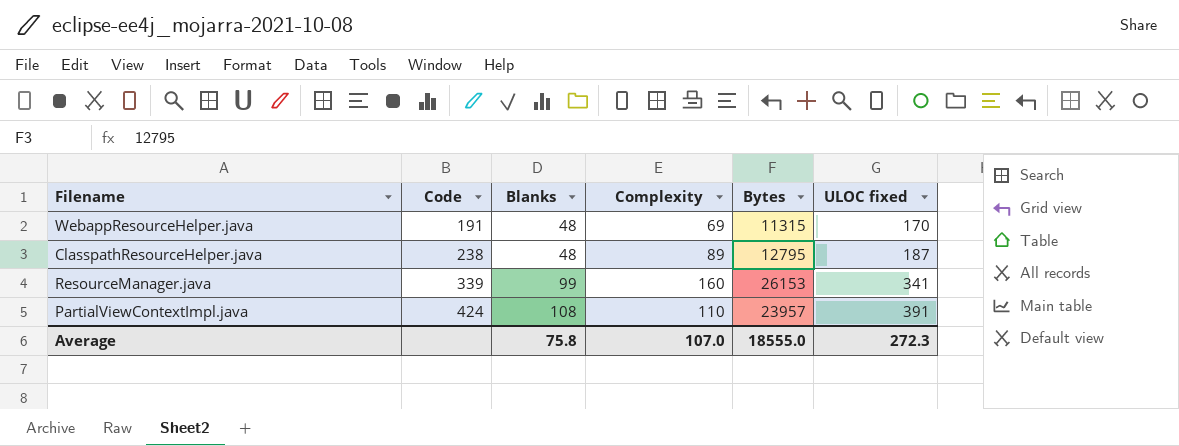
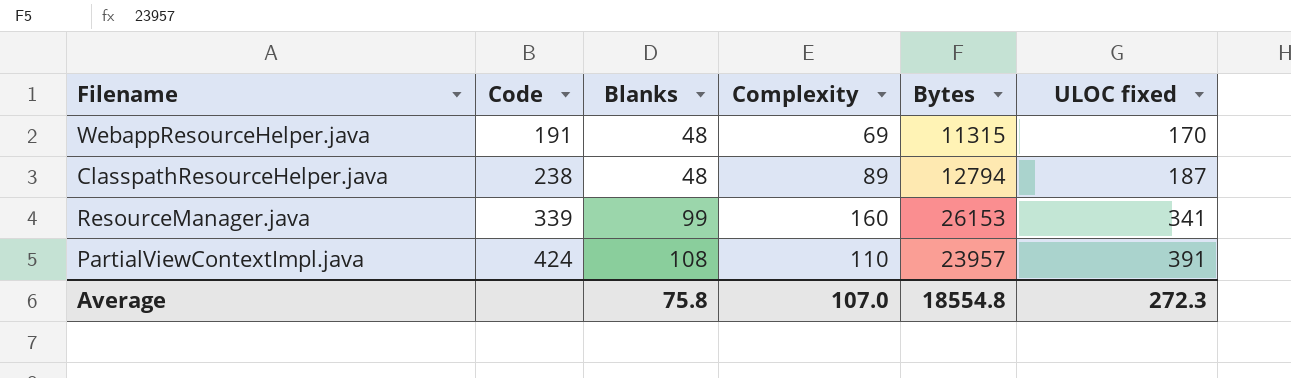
ClasspathResourceHelper.java | Bytes: 12795 -> 12794
Average | Bytes: 18555.0 -> 18554.8

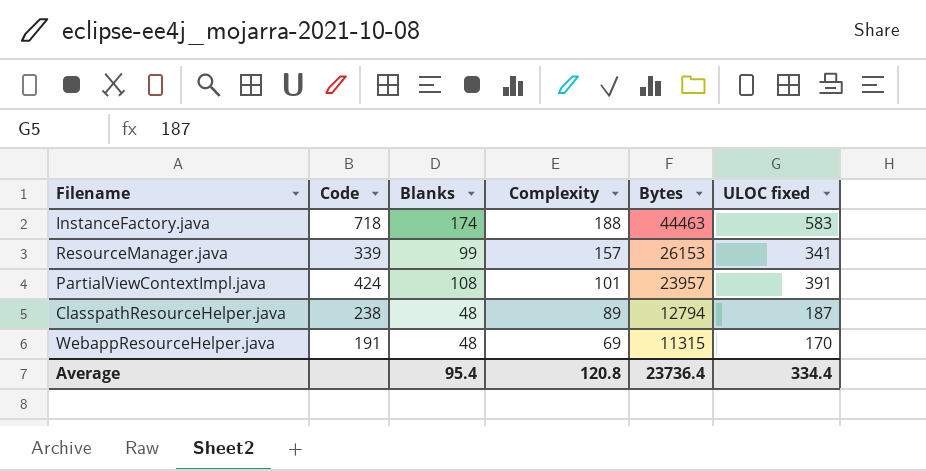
row order: Code ascending -> Complexity descending
row InstanceFactory.java: none -> 718 | 174 | 188 | 44463 | 583
ResourceManager.java | Complexity: 160 -> 157
PartialViewContextImpl.java | Complexity: 110 -> 101
Average | Blanks: 75.8 -> 95.4
Average | Complexity: 107.0 -> 120.8
Average | Bytes: 18554.8 -> 23736.4
Average | ULOC fixed: 272.3 -> 334.4

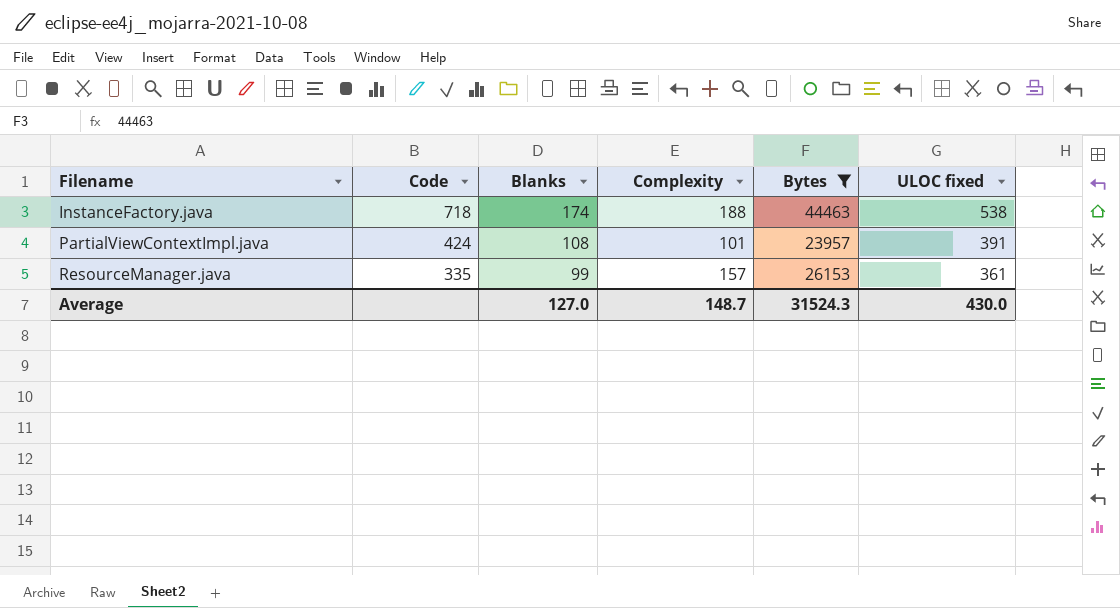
filter: none -> Bytes >= 23957
row order: Complexity descending -> Filename ascending
InstanceFactory.java | ULOC fixed: 583 -> 538
ResourceManager.java | Code: 339 -> 335
ResourceManager.java | ULOC fixed: 341 -> 361
Average | Blanks: 95.4 -> 127.0
Average | Complexity: 120.8 -> 148.7
Average | Bytes: 23736.4 -> 31524.3
Average | ULOC fixed: 334.4 -> 430.0

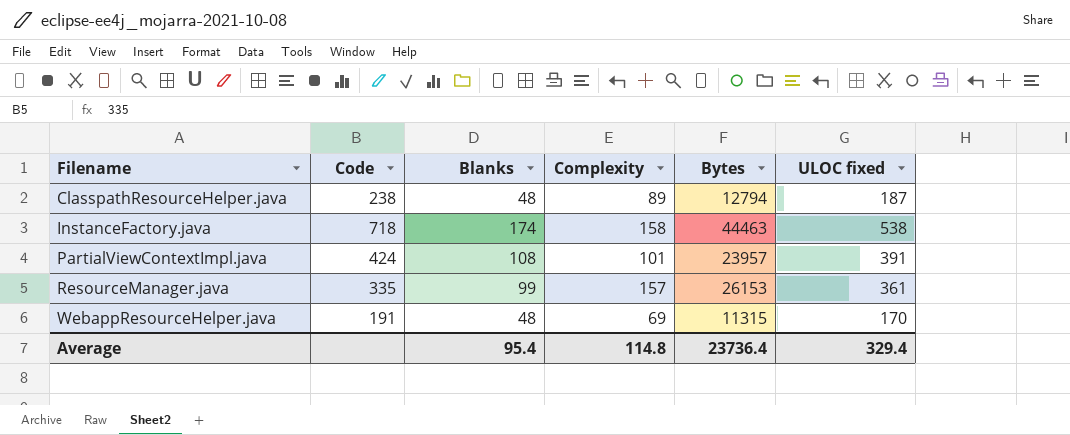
filter: Bytes >= 23957 -> none
InstanceFactory.java | Complexity: 188 -> 158
Average | Blanks: 127.0 -> 95.4
Average | Complexity: 148.7 -> 114.8
Average | Bytes: 31524.3 -> 23736.4
Average | ULOC fixed: 430.0 -> 329.4

